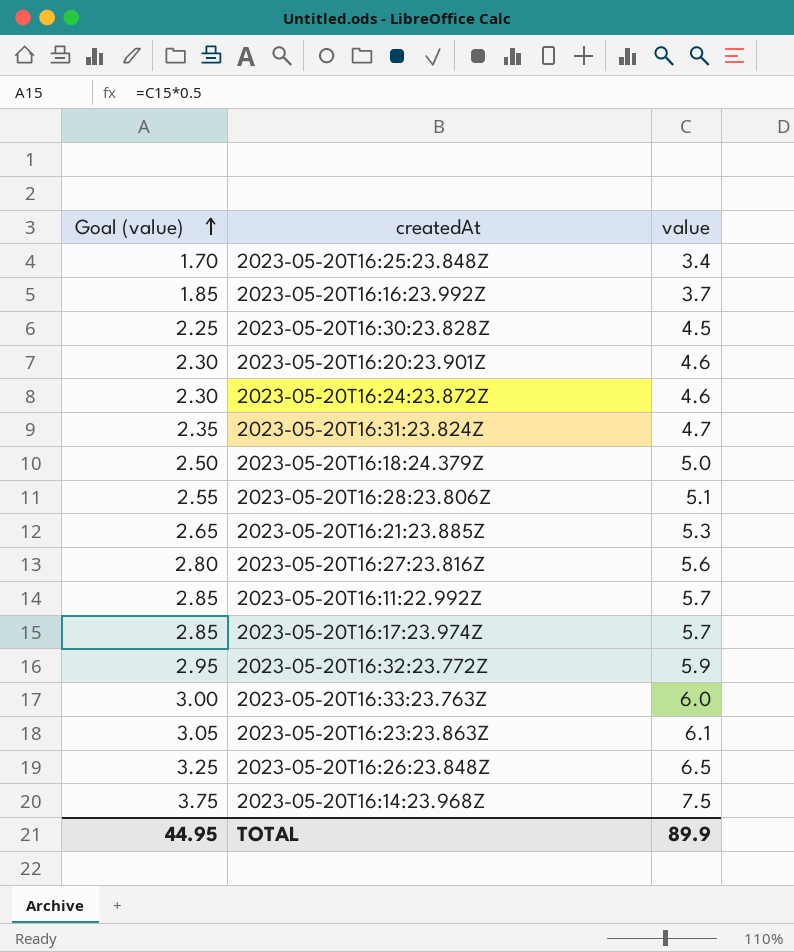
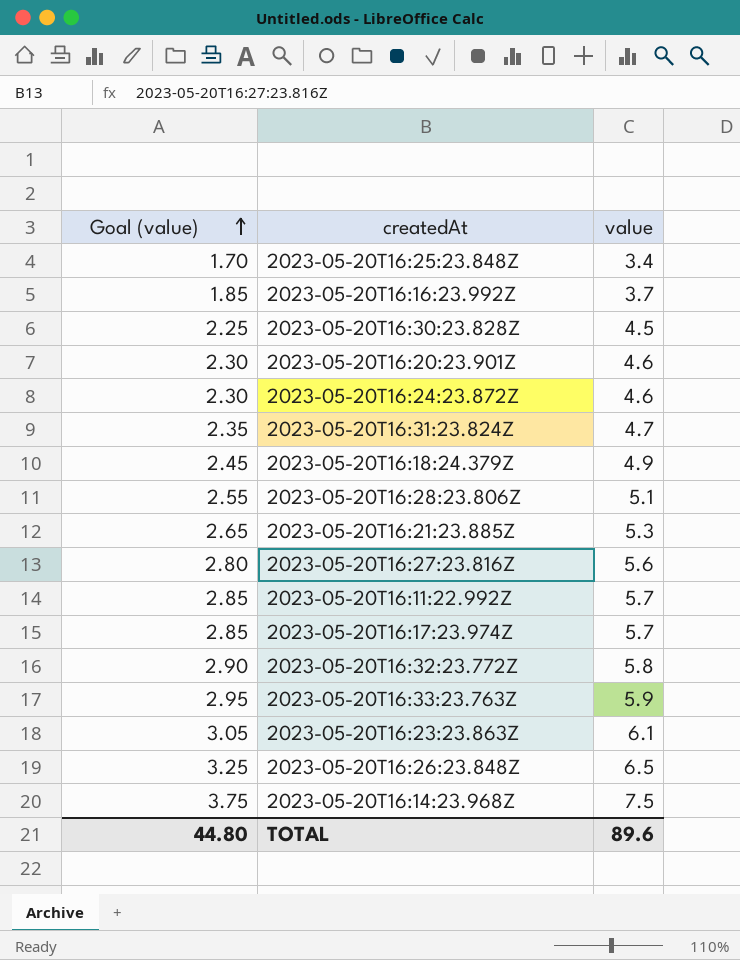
2023-05-20T16:18:24.379Z | Goal (value): 2.50 -> 2.45
2023-05-20T16:18:24.379Z | value: 5.0 -> 4.9
2023-05-20T16:32:23.772Z | Goal (value): 2.95 -> 2.90
2023-05-20T16:32:23.772Z | value: 5.9 -> 5.8
2023-05-20T16:33:23.763Z | Goal (value): 3.00 -> 2.95
2023-05-20T16:33:23.763Z | value: 6.0 -> 5.9
TOTAL | Goal (value): 44.95 -> 44.80
TOTAL | value: 89.9 -> 89.6

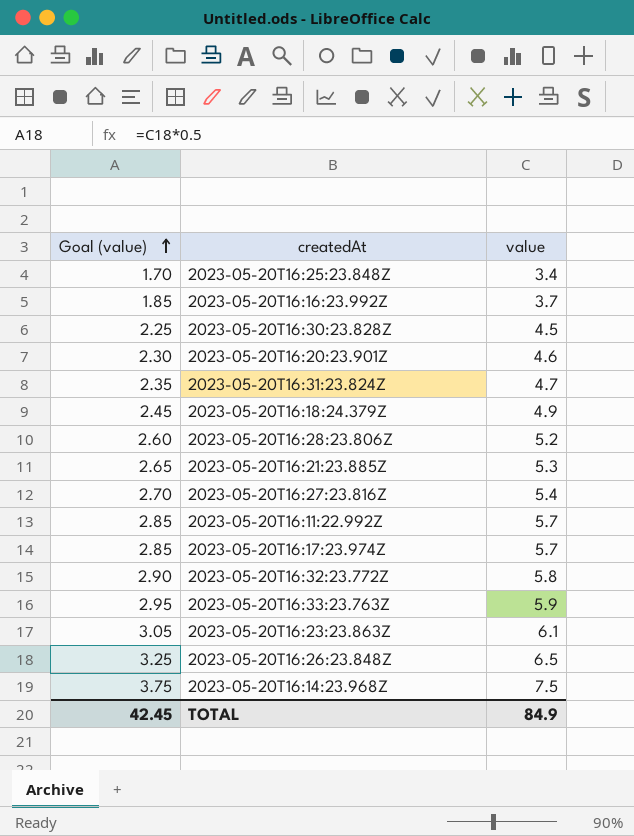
row 2023-05-20T16:24:23.872Z: 2.30 | 4.6 -> none
2023-05-20T16:28:23.806Z | Goal (value): 2.55 -> 2.60
2023-05-20T16:28:23.806Z | value: 5.1 -> 5.2
2023-05-20T16:27:23.816Z | Goal (value): 2.80 -> 2.70
2023-05-20T16:27:23.816Z | value: 5.6 -> 5.4
TOTAL | Goal (value): 44.80 -> 42.45
TOTAL | value: 89.6 -> 84.9

